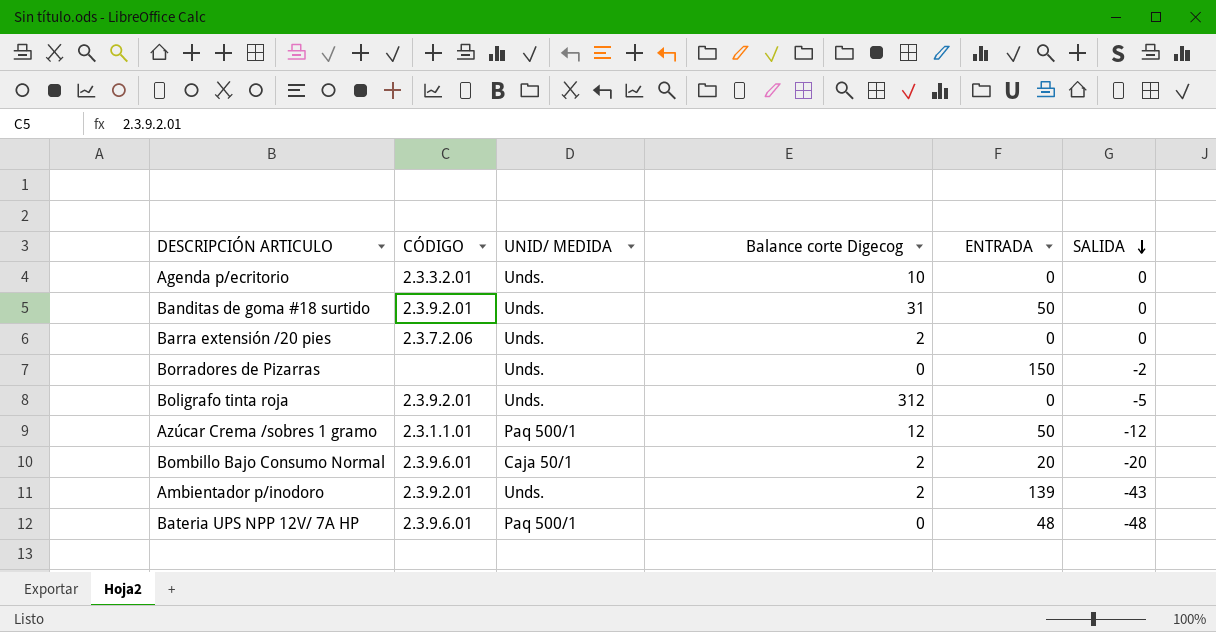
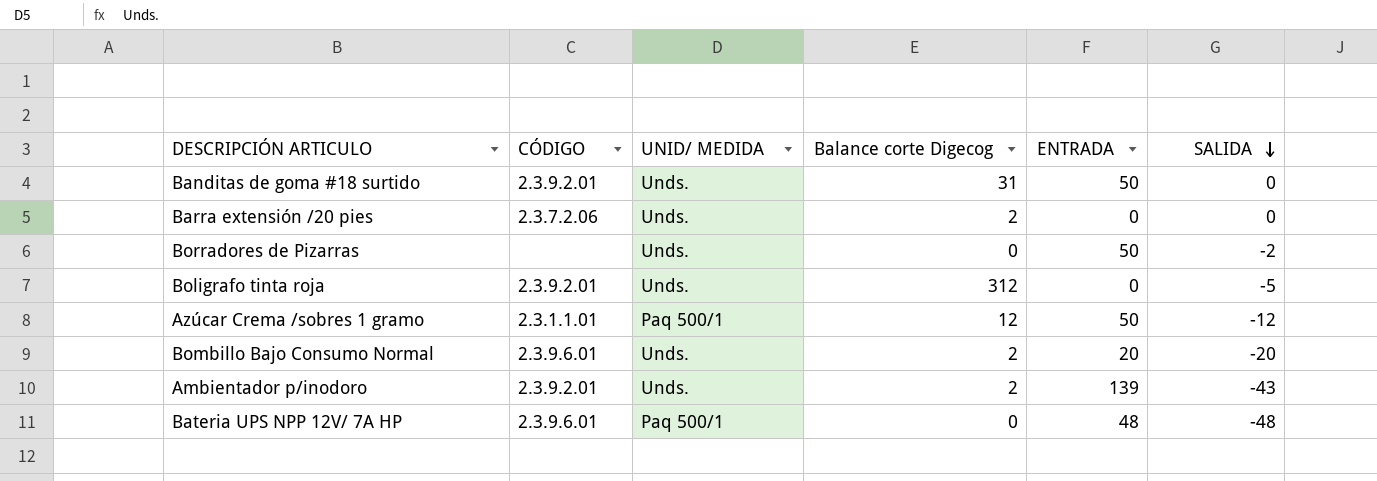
row Agenda p/ecritorio: 2.3.3.2.01 | Unds. | 10 | 0 | 0 -> none
Borradores de Pizarras | ENTRADA: 150 -> 50
Bombillo Bajo Consumo Normal | UNID/ MEDIDA: Caja 50/1 -> Unds.

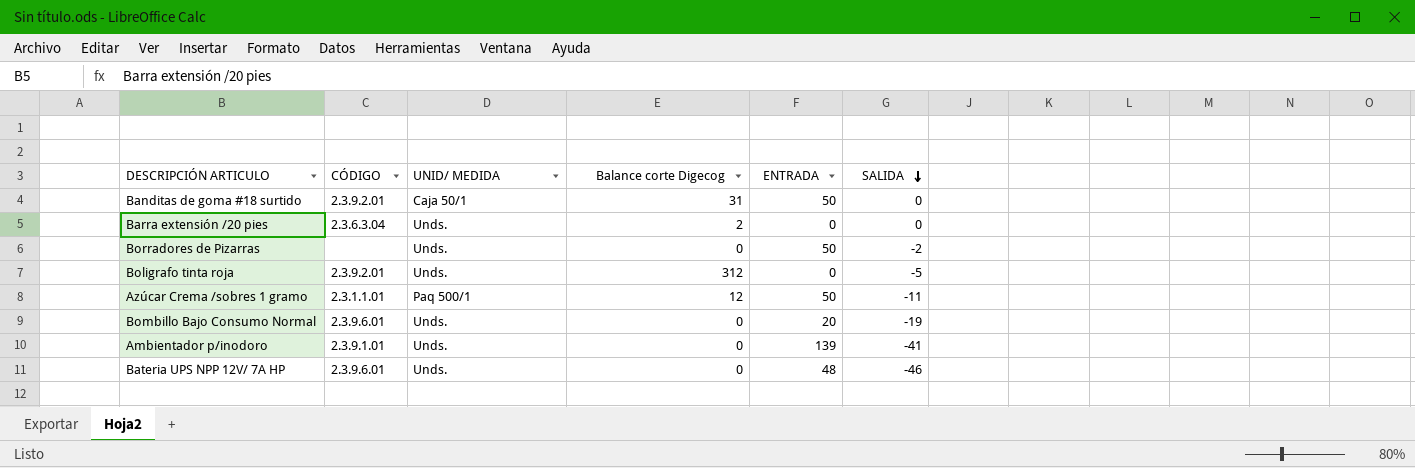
Banditas de goma #18 surtido | UNID/ MEDIDA: Unds. -> Caja 50/1
Barra extensión /20 pies | CÓDIGO: 2.3.7.2.06 -> 2.3.6.3.04
Azúcar Crema /sobres 1 gramo | SALIDA: -12 -> -11
Bombillo Bajo Consumo Normal | Balance corte Digecog: 2 -> 0
Bombillo Bajo Consumo Normal | SALIDA: -20 -> -19
Ambientador p/inodoro | CÓDIGO: 2.3.9.2.01 -> 2.3.9.1.01
Ambientador p/inodoro | Balance corte Digecog: 2 -> 0
Ambientador p/inodoro | SALIDA: -43 -> -41
Bateria UPS NPP 12V/ 7A HP | UNID/ MEDIDA: Paq 500/1 -> Unds.
Bateria UPS NPP 12V/ 7A HP | SALIDA: -48 -> -46

